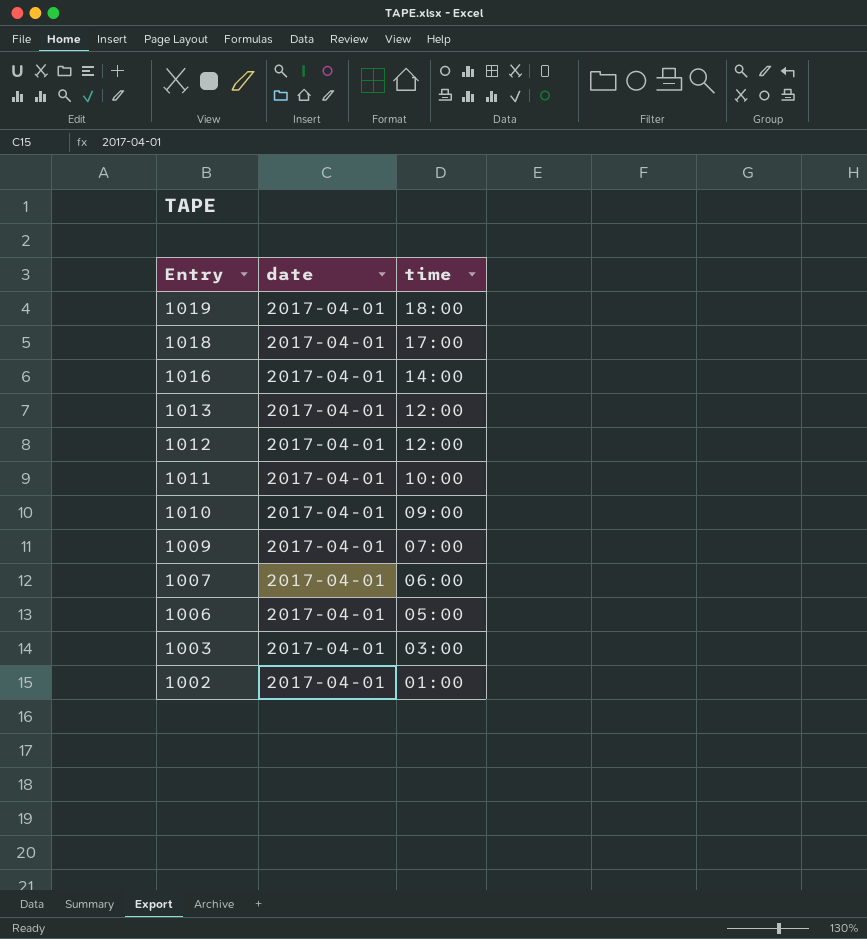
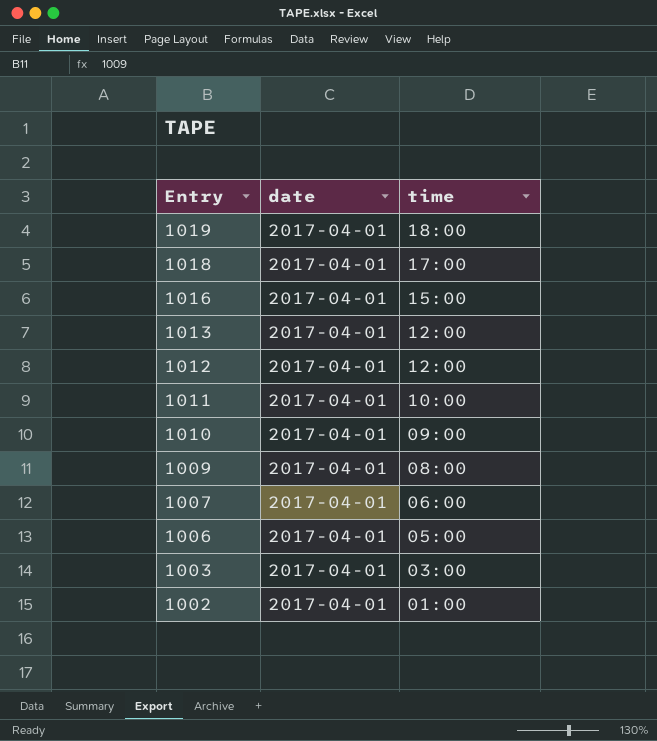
1016 | time: 14:00 -> 15:00
1009 | time: 07:00 -> 08:00

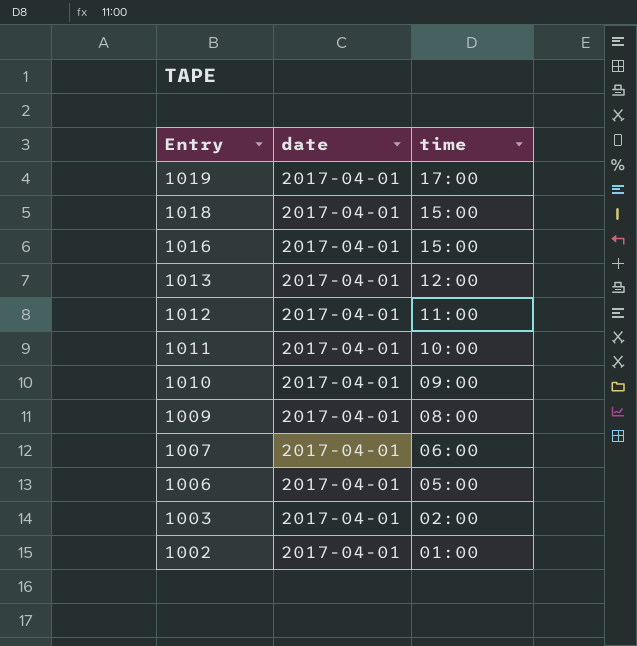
1019 | time: 18:00 -> 17:00
1018 | time: 17:00 -> 15:00
1012 | time: 12:00 -> 11:00
1003 | time: 03:00 -> 02:00

